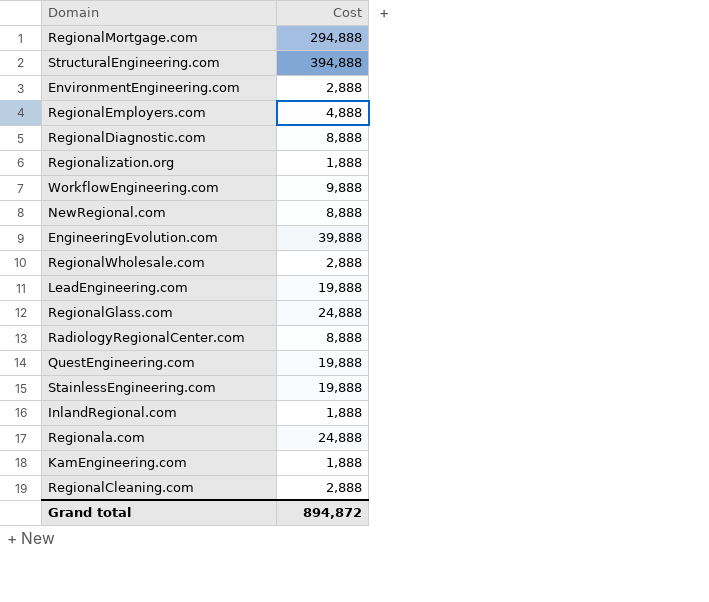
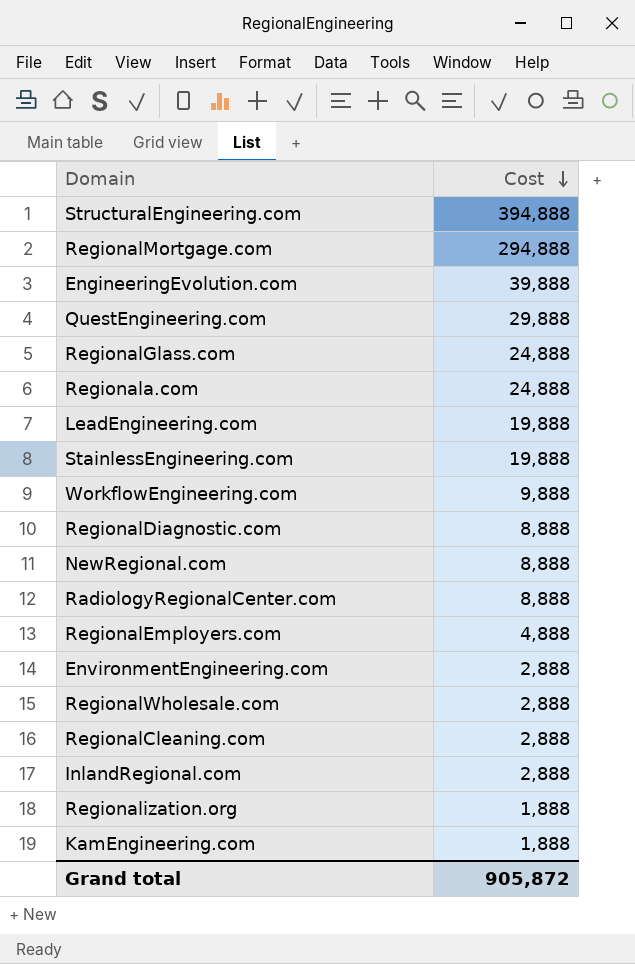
row order: none -> Cost descending
QuestEngineering.com | Cost: 19,888 -> 29,888
InlandRegional.com | Cost: 1,888 -> 2,888
Grand total | Cost: 894,872 -> 905,872

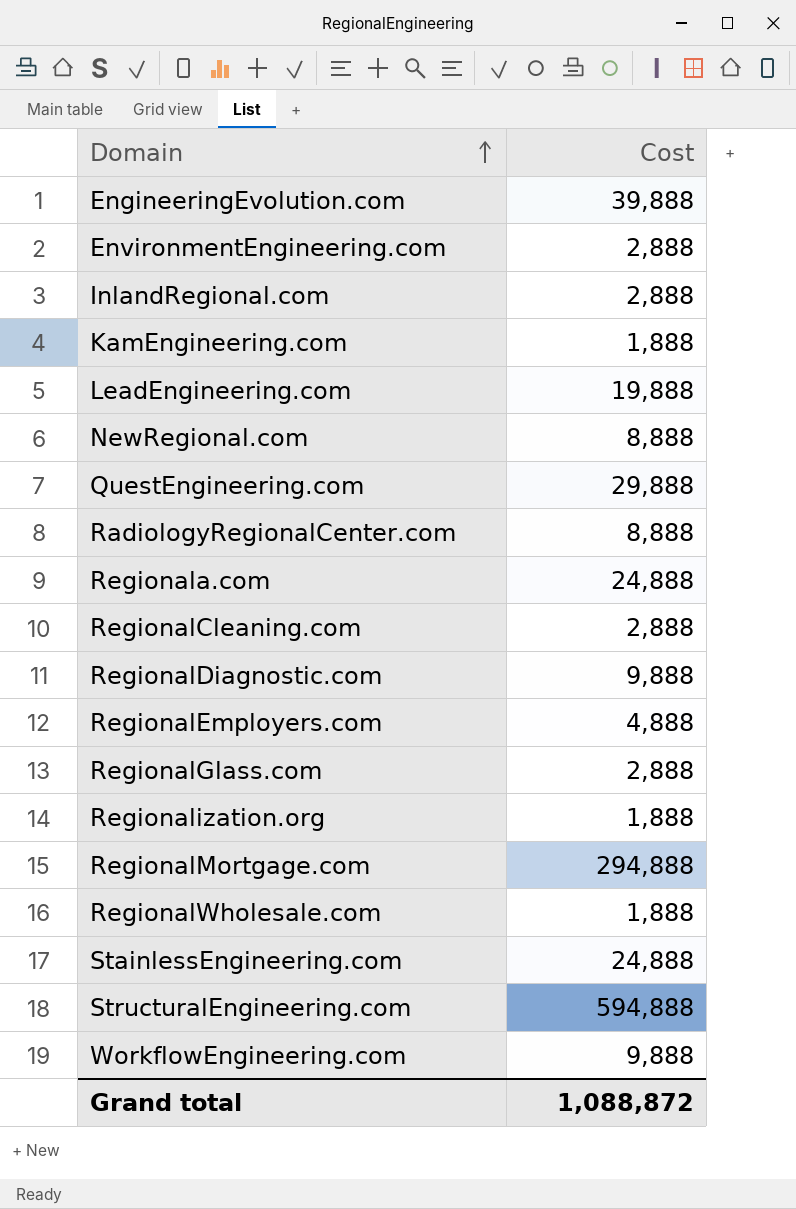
row order: Cost descending -> Domain ascending
RegionalDiagnostic.com | Cost: 8,888 -> 9,888
RegionalGlass.com | Cost: 24,888 -> 2,888
RegionalWholesale.com | Cost: 2,888 -> 1,888
StainlessEngineering.com | Cost: 19,888 -> 24,888
StructuralEngineering.com | Cost: 394,888 -> 594,888
Grand total | Cost: 905,872 -> 1,088,872

